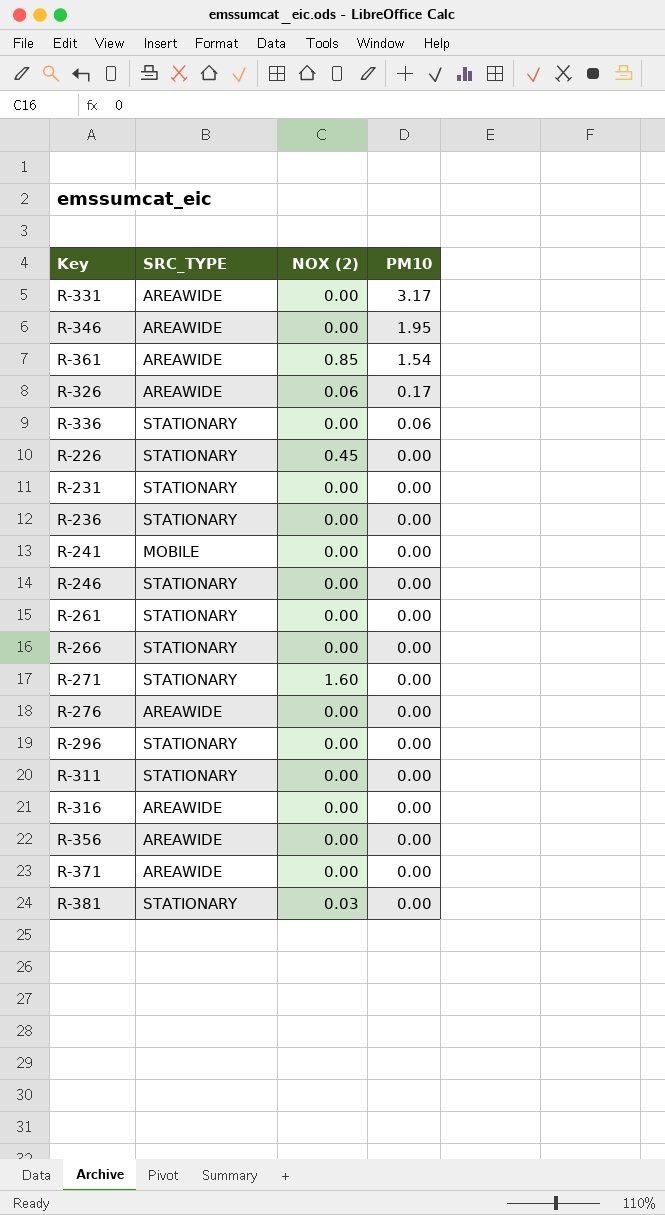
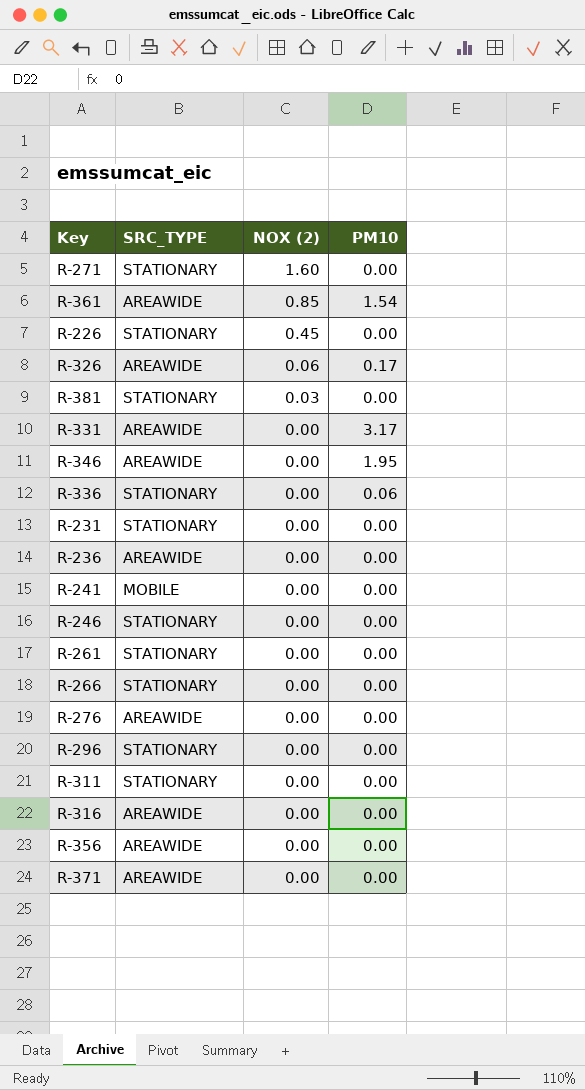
row order: PM10 descending -> NOX (2) descending
R-236 | SRC_TYPE: STATIONARY -> AREAWIDE

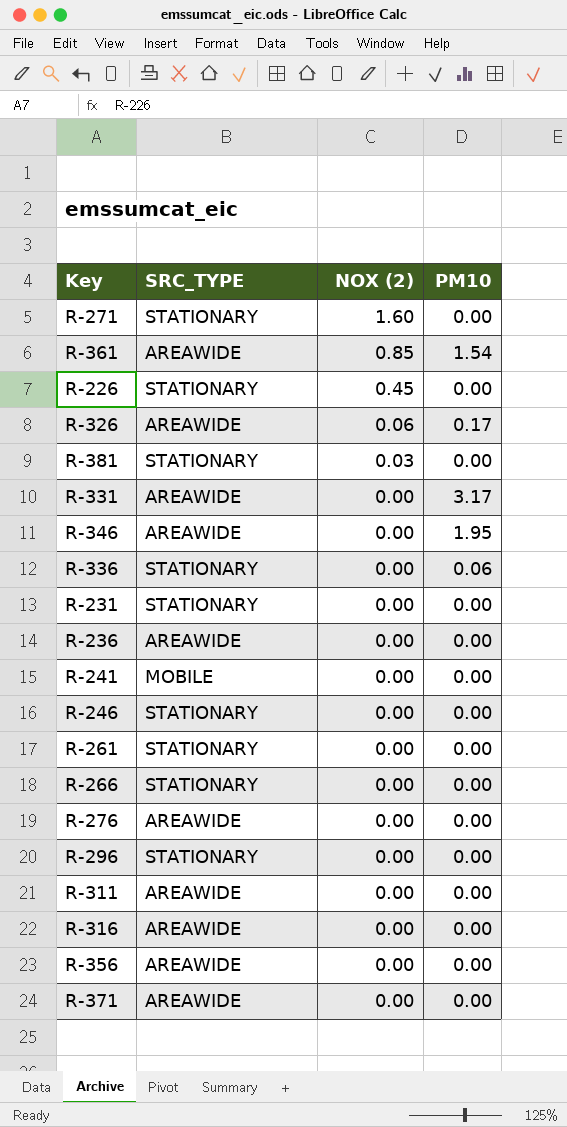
R-311 | SRC_TYPE: STATIONARY -> AREAWIDE

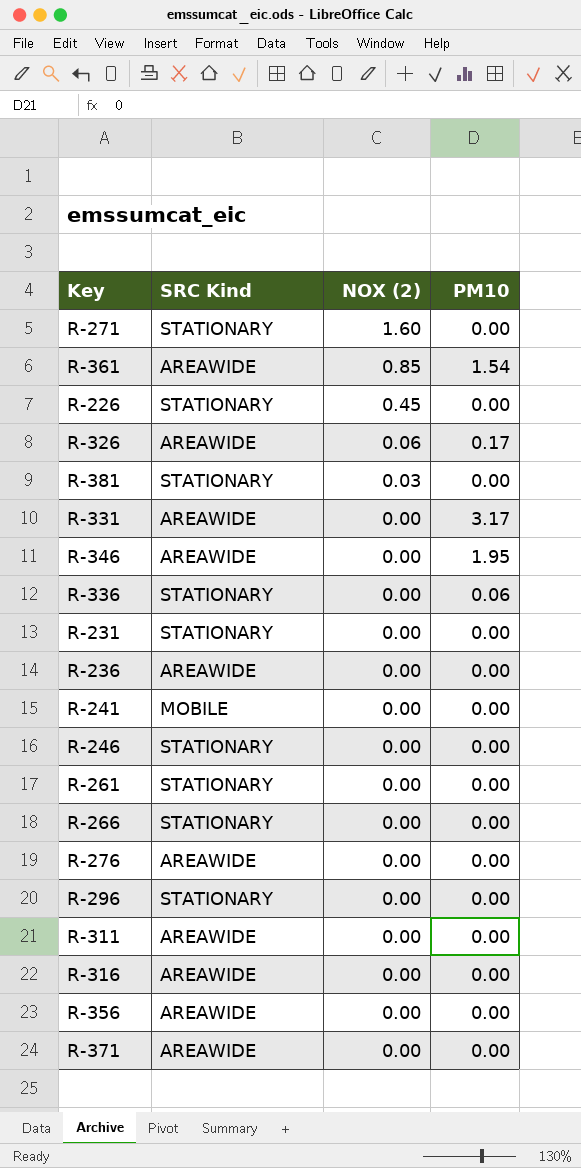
column name: SRC_TYPE -> SRC Kind

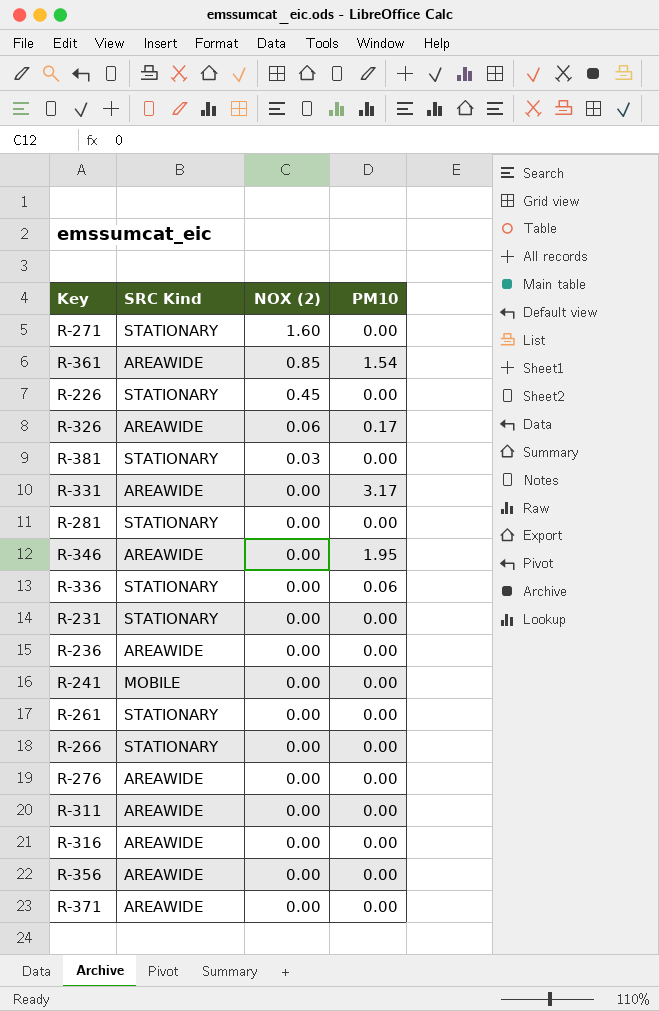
row R-246: STATIONARY | 0.00 | 0.00 -> none
row R-296: STATIONARY | 0.00 | 0.00 -> none
row R-281: none -> STATIONARY | 0.00 | 0.00

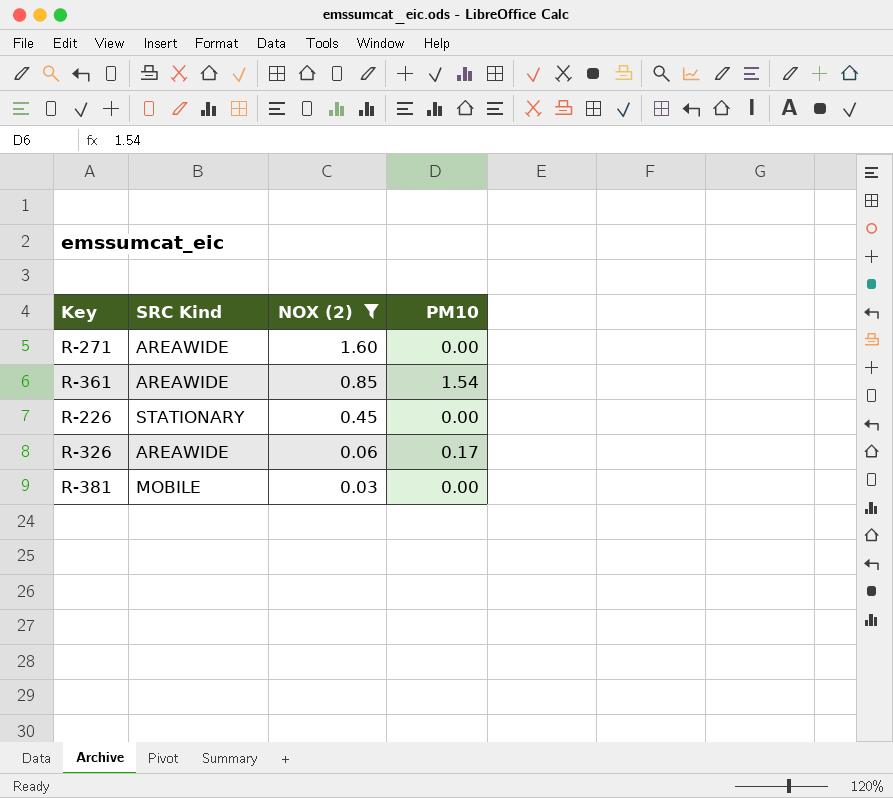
filter: none -> NOX (2) != 0.00
R-271 | SRC Kind: STATIONARY -> AREAWIDE
R-381 | SRC Kind: STATIONARY -> MOBILE

